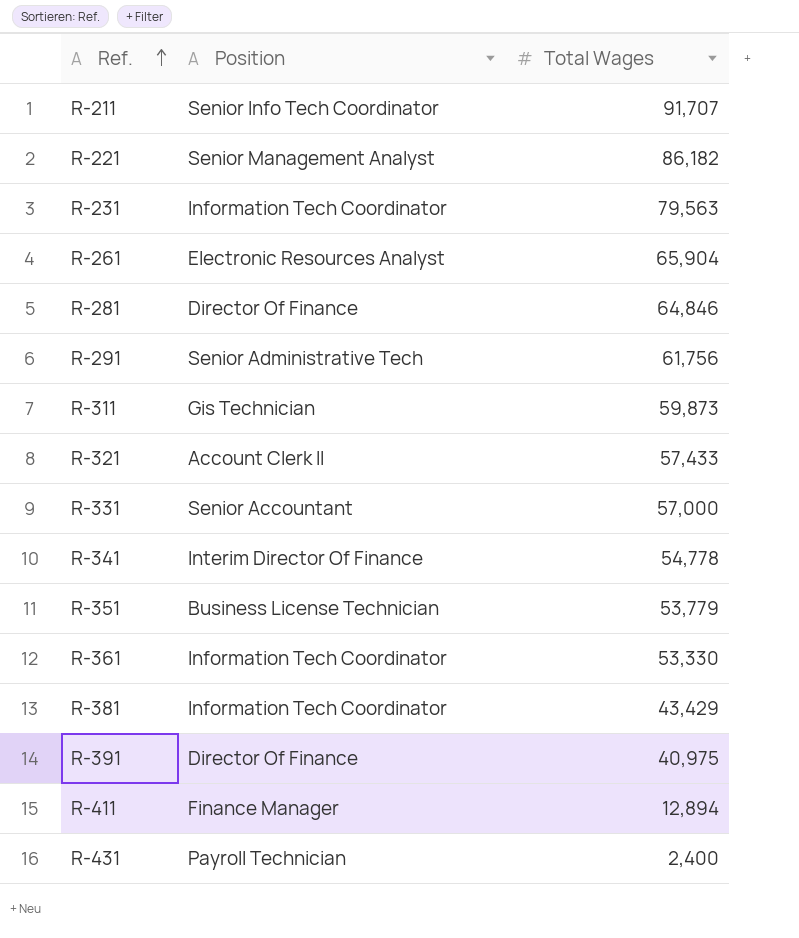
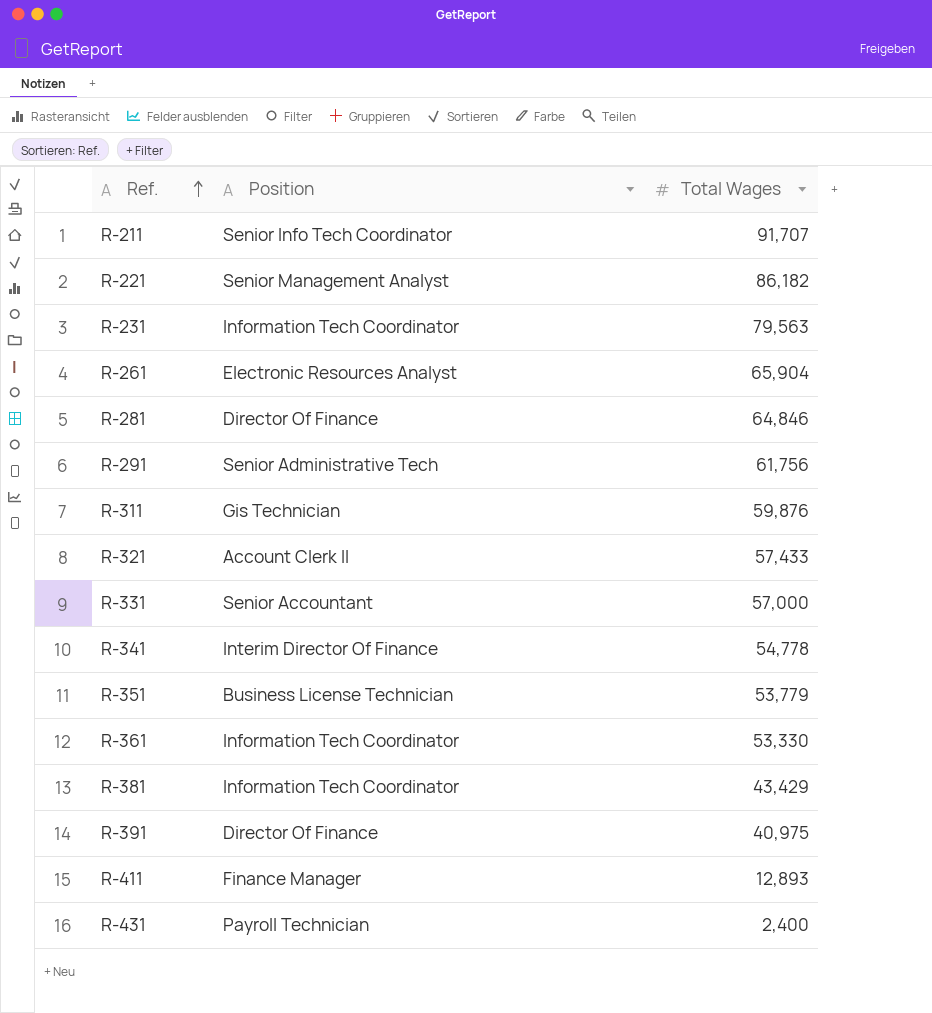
R-311 | Total Wages: 59,873 -> 59,876
R-411 | Total Wages: 12,894 -> 12,893

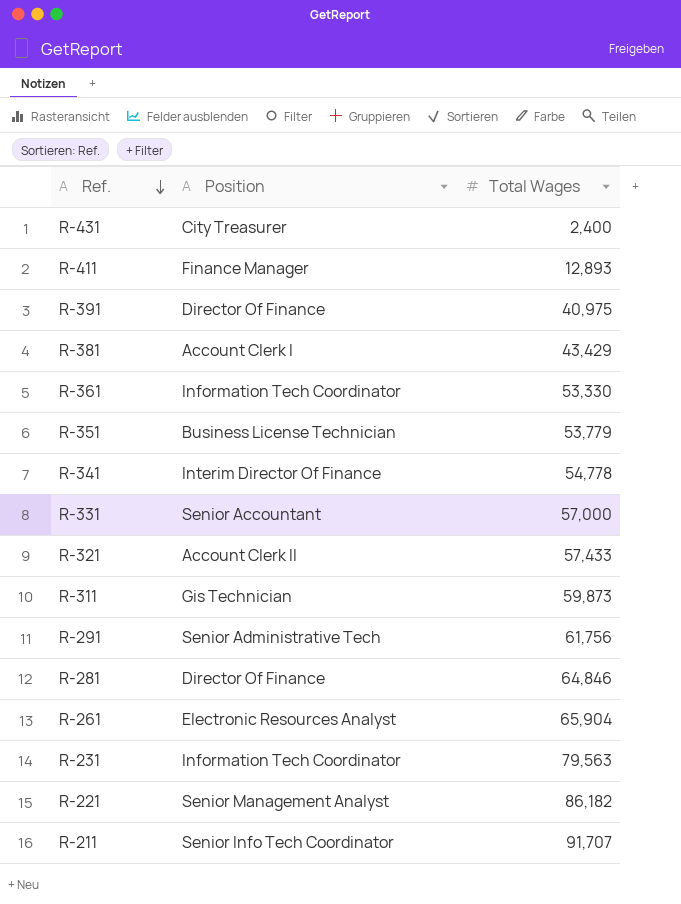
row order: Ref. ascending -> Ref. descending
R-431 | Position: Payroll Technician -> City Treasurer
R-381 | Position: Information Tech Coordinator -> Account Clerk I
R-311 | Total Wages: 59,876 -> 59,873

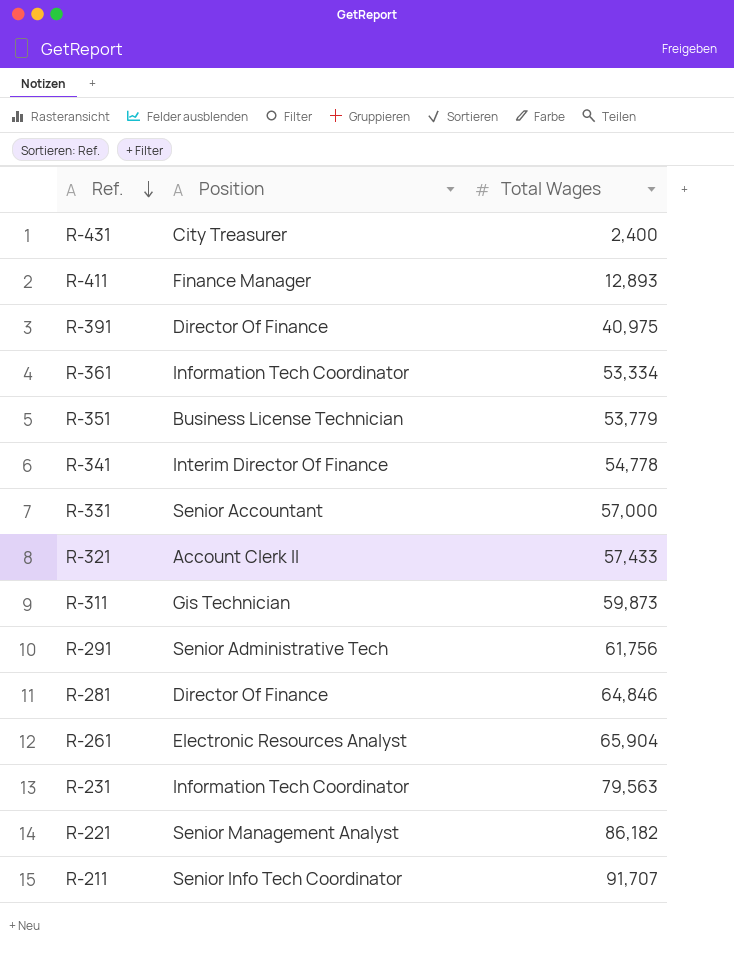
row R-381: Account Clerk I | 43,429 -> none
R-361 | Total Wages: 53,330 -> 53,334

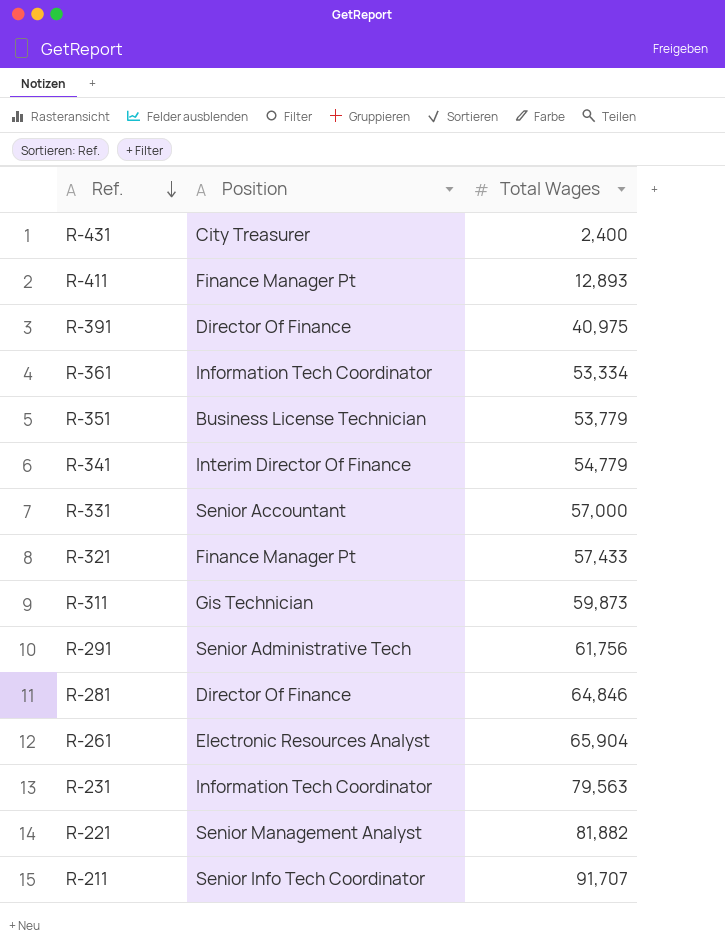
R-411 | Position: Finance Manager -> Finance Manager Pt
R-341 | Total Wages: 54,778 -> 54,779
R-321 | Position: Account Clerk II -> Finance Manager Pt
R-221 | Total Wages: 86,182 -> 81,882

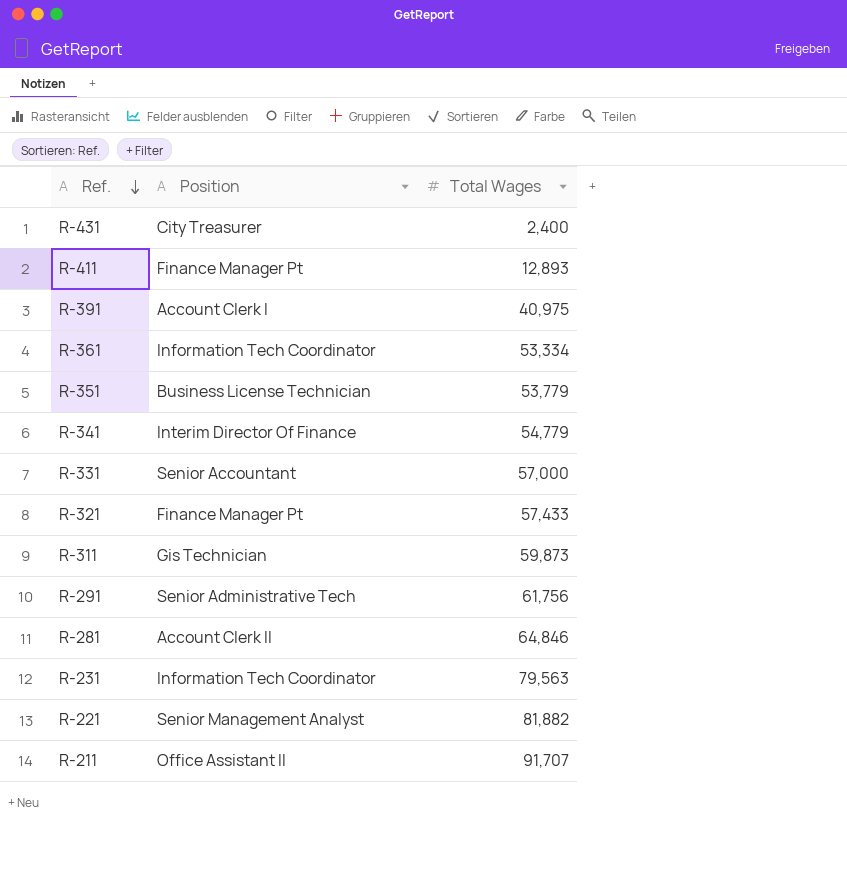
row R-261: Electronic Resources Analyst | 65,904 -> none
R-391 | Position: Director Of Finance -> Account Clerk I
R-281 | Position: Director Of Finance -> Account Clerk II
R-211 | Position: Senior Info Tech Coordinator -> Office Assistant II

